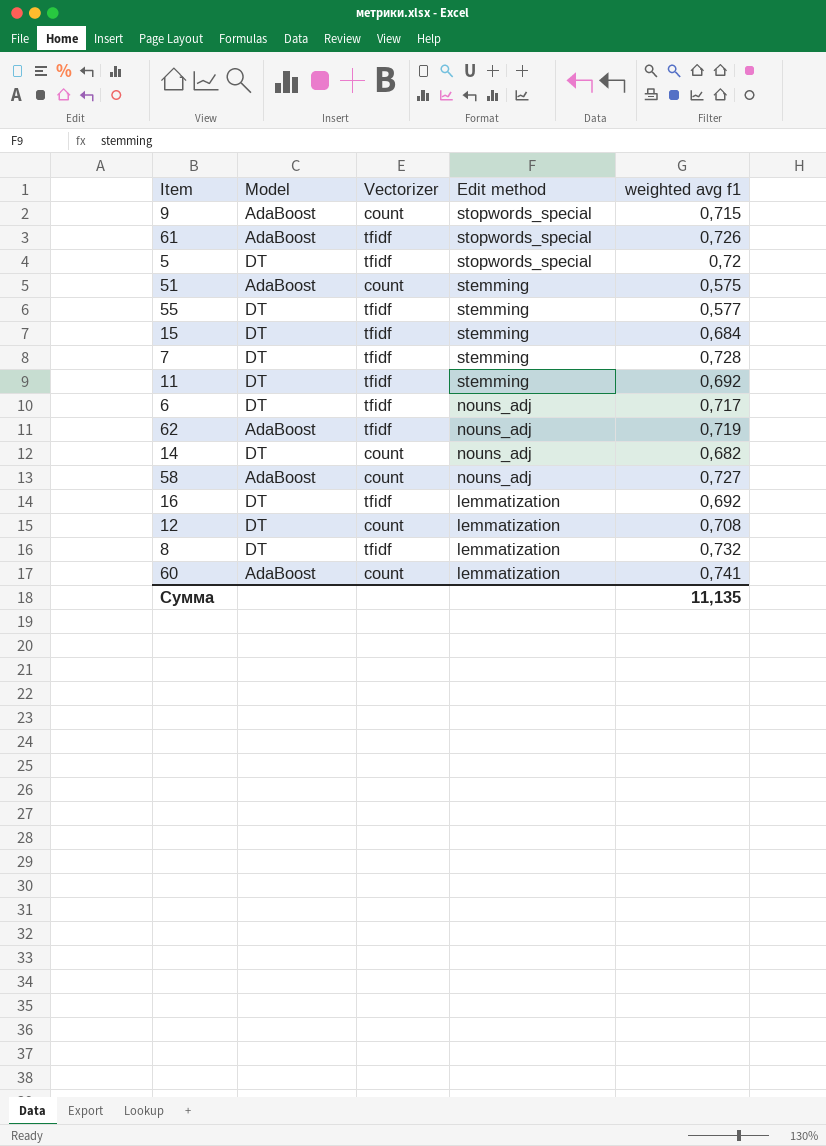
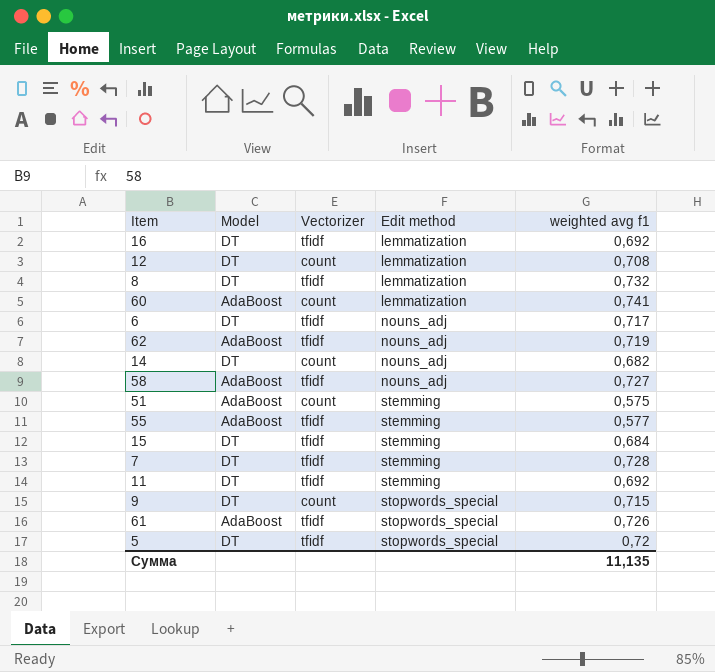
row order: Edit method descending -> Edit method ascending
58 | Vectorizer: count -> tfidf
55 | Model: DT -> AdaBoost
9 | Model: AdaBoost -> DT

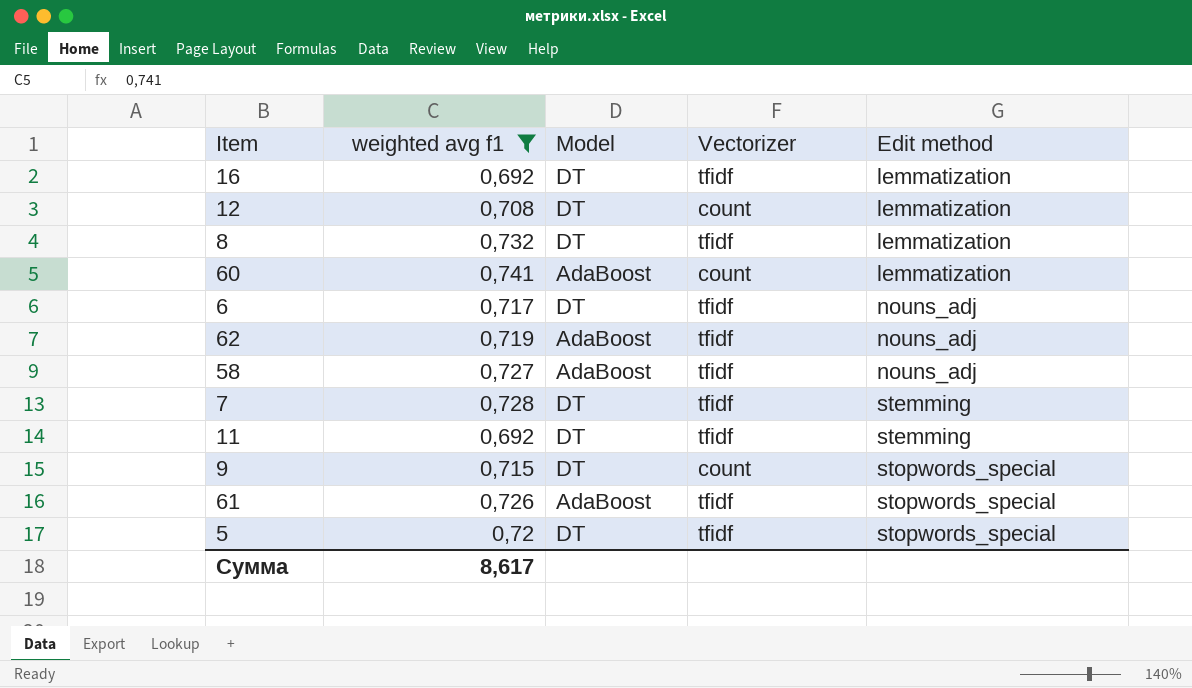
filter: none -> weighted avg f1 >= 0,692
column weighted avg f1 | position: 5 -> 2
Сумма | weighted avg f1: 11,135 -> 8,617

